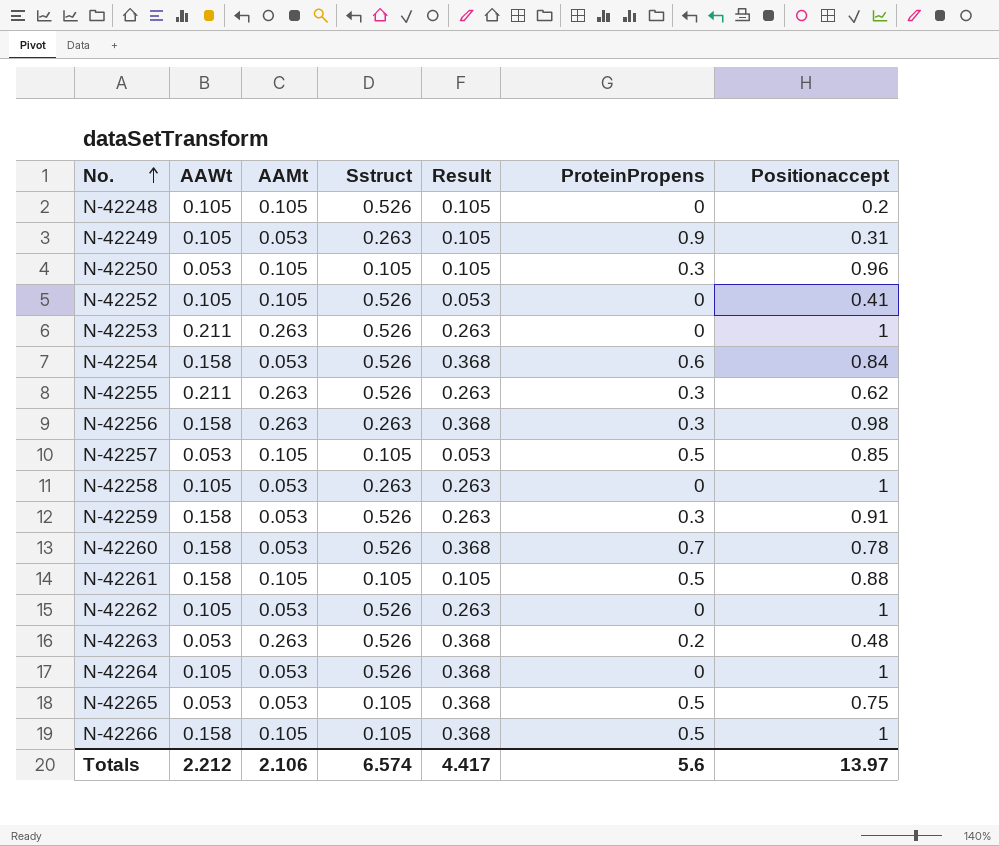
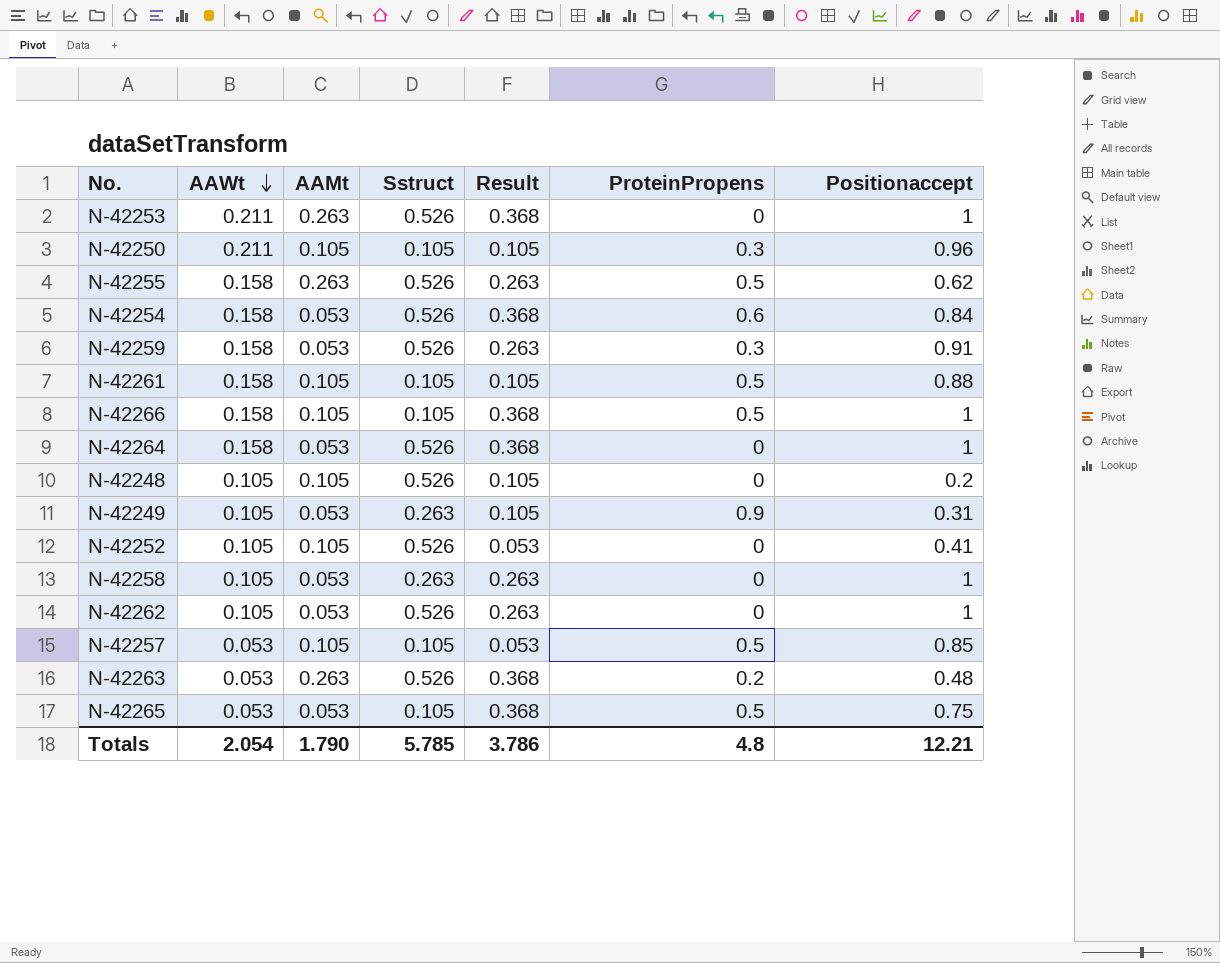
row order: No. ascending -> AAWt descending
row N-42256: 0.158 | 0.263 | 0.263 | 0.368 | 0.3 | 0.98 -> none
row N-42260: 0.158 | 0.053 | 0.526 | 0.368 | 0.7 | 0.78 -> none
N-42253 | Result: 0.263 -> 0.368
N-42250 | AAWt: 0.053 -> 0.211
N-42255 | AAWt: 0.211 -> 0.158
N-42255 | ProteinPropens: 0.3 -> 0.5
N-42264 | AAWt: 0.105 -> 0.158
Totals | AAWt: 2.212 -> 2.054
Totals | AAMt: 2.106 -> 1.790
Totals | Sstruct: 6.574 -> 5.785
Totals | Result: 4.417 -> 3.786
Totals | ProteinPropens: 5.6 -> 4.8
Totals | Positionaccept: 13.97 -> 12.21

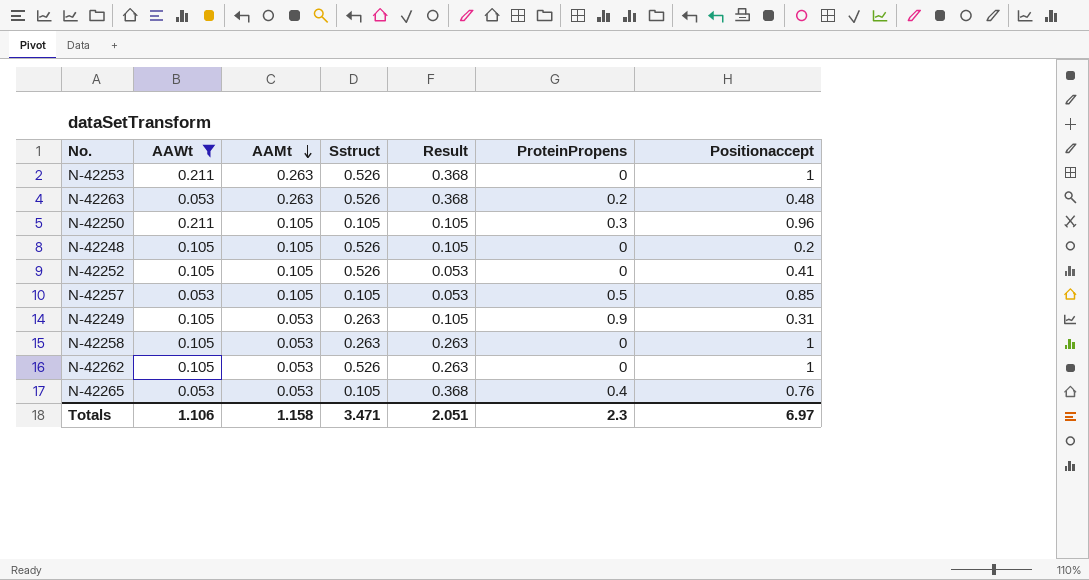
filter: none -> AAWt != 0.158
row order: AAWt descending -> AAMt descending
N-42265 | ProteinPropens: 0.5 -> 0.4
N-42265 | Positionaccept: 0.75 -> 0.76
Totals | AAWt: 2.054 -> 1.106
Totals | AAMt: 1.790 -> 1.158
Totals | Sstruct: 5.785 -> 3.471
Totals | Result: 3.786 -> 2.051
Totals | ProteinPropens: 4.8 -> 2.3
Totals | Positionaccept: 12.21 -> 6.97

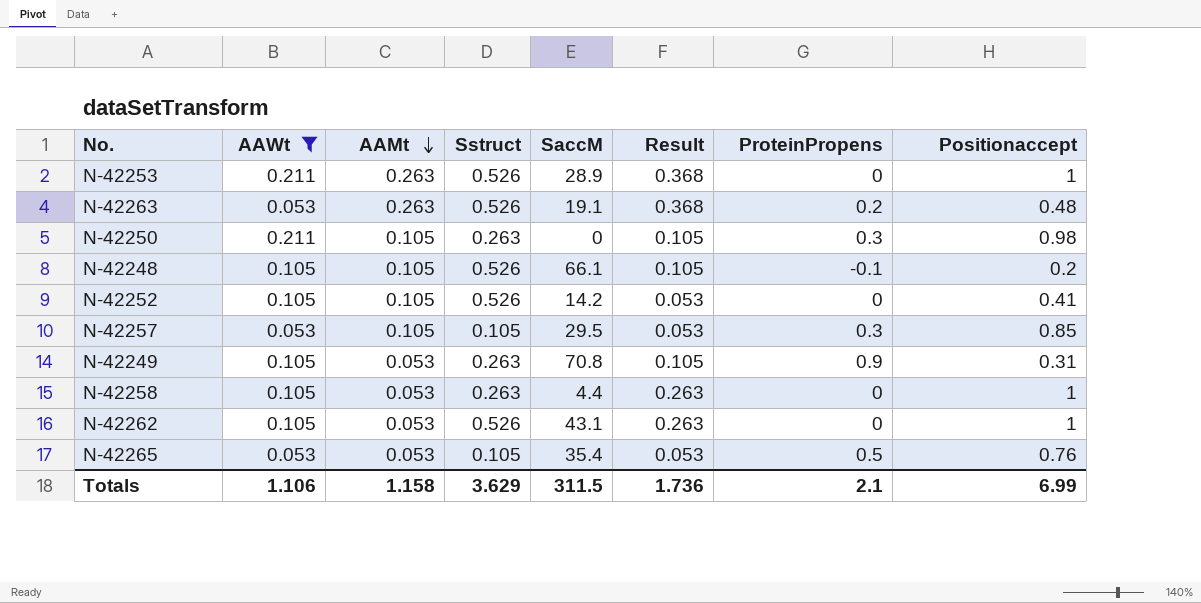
column SaccM | position: none -> 5
N-42250 | Sstruct: 0.105 -> 0.263
N-42250 | Positionaccept: 0.96 -> 0.98
N-42248 | ProteinPropens: 0 -> -0.1
N-42257 | ProteinPropens: 0.5 -> 0.3
N-42265 | Result: 0.368 -> 0.053
N-42265 | ProteinPropens: 0.4 -> 0.5
Totals | Sstruct: 3.471 -> 3.629
Totals | Result: 2.051 -> 1.736
Totals | ProteinPropens: 2.3 -> 2.1
Totals | Positionaccept: 6.97 -> 6.99

